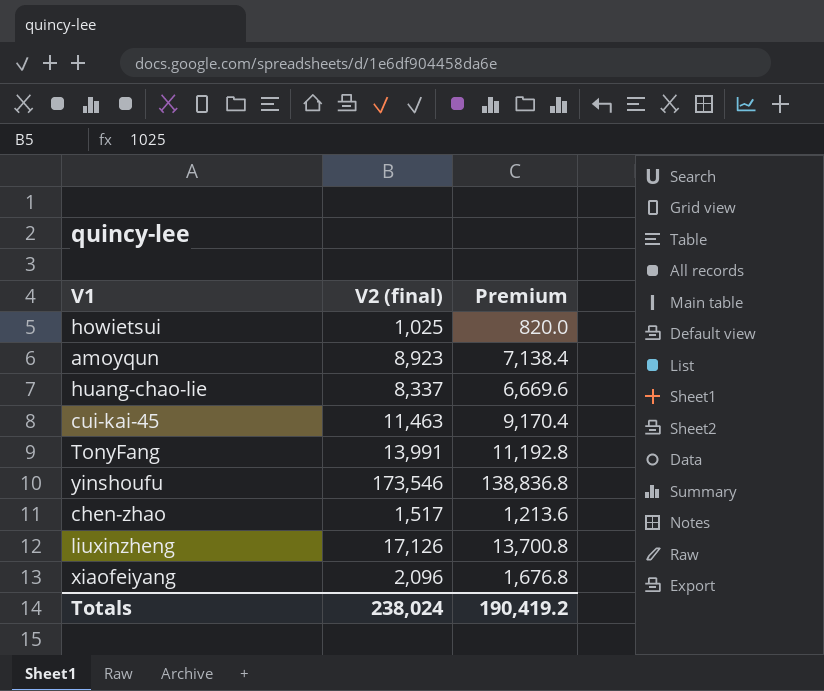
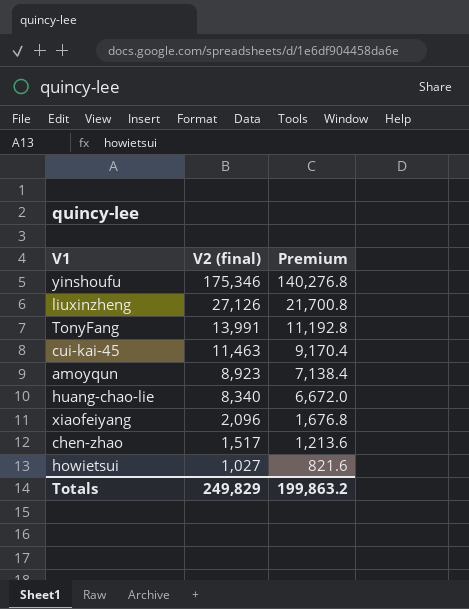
row order: none -> V2 (final) descending
yinshoufu | V2 (final): 173,546 -> 175,346
yinshoufu | Premium: 138,836.8 -> 140,276.8
liuxinzheng | V2 (final): 17,126 -> 27,126
liuxinzheng | Premium: 13,700.8 -> 21,700.8
huang-chao-lie | V2 (final): 8,337 -> 8,340
huang-chao-lie | Premium: 6,669.6 -> 6,672.0
howietsui | V2 (final): 1,025 -> 1,027
howietsui | Premium: 820.0 -> 821.6
Totals | V2 (final): 238,024 -> 249,829
Totals | Premium: 190,419.2 -> 199,863.2

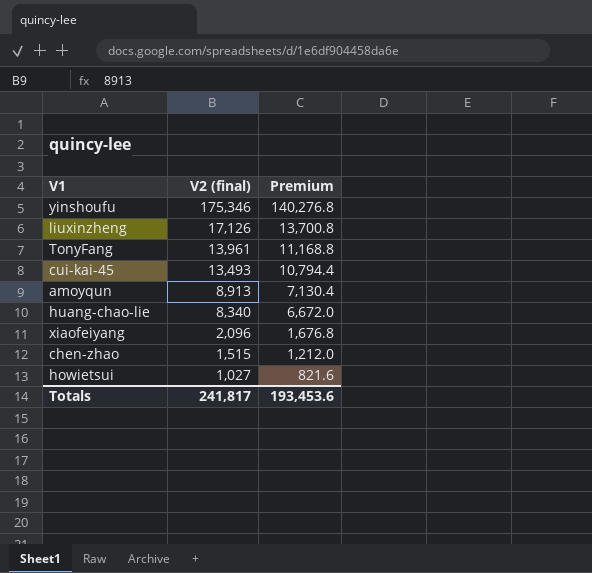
liuxinzheng | V2 (final): 27,126 -> 17,126
liuxinzheng | Premium: 21,700.8 -> 13,700.8
TonyFang | V2 (final): 13,991 -> 13,961
TonyFang | Premium: 11,192.8 -> 11,168.8
cui-kai-45 | V2 (final): 11,463 -> 13,493
cui-kai-45 | Premium: 9,170.4 -> 10,794.4
amoyqun | V2 (final): 8,923 -> 8,913
amoyqun | Premium: 7,138.4 -> 7,130.4
chen-zhao | V2 (final): 1,517 -> 1,515
chen-zhao | Premium: 1,213.6 -> 1,212.0
Totals | V2 (final): 249,829 -> 241,817
Totals | Premium: 199,863.2 -> 193,453.6

